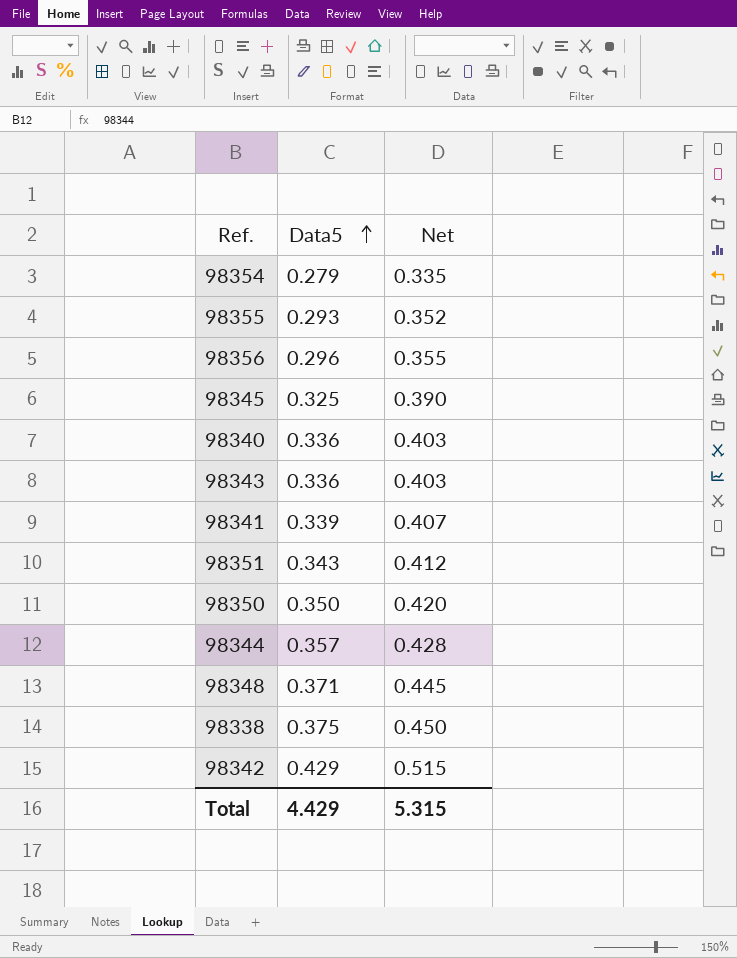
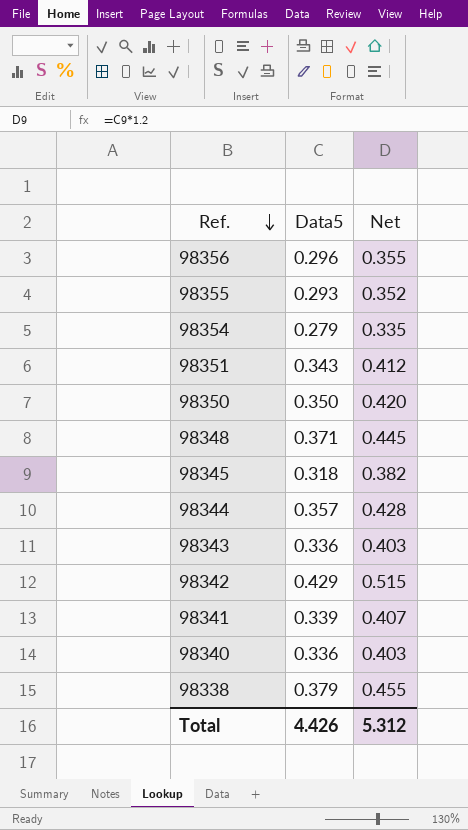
row order: Data5 ascending -> Ref. descending
98345 | Data5: 0.325 -> 0.318
98345 | Net: 0.390 -> 0.382
98338 | Data5: 0.375 -> 0.379
98338 | Net: 0.450 -> 0.455
Total | Data5: 4.429 -> 4.426
Total | Net: 5.315 -> 5.312

